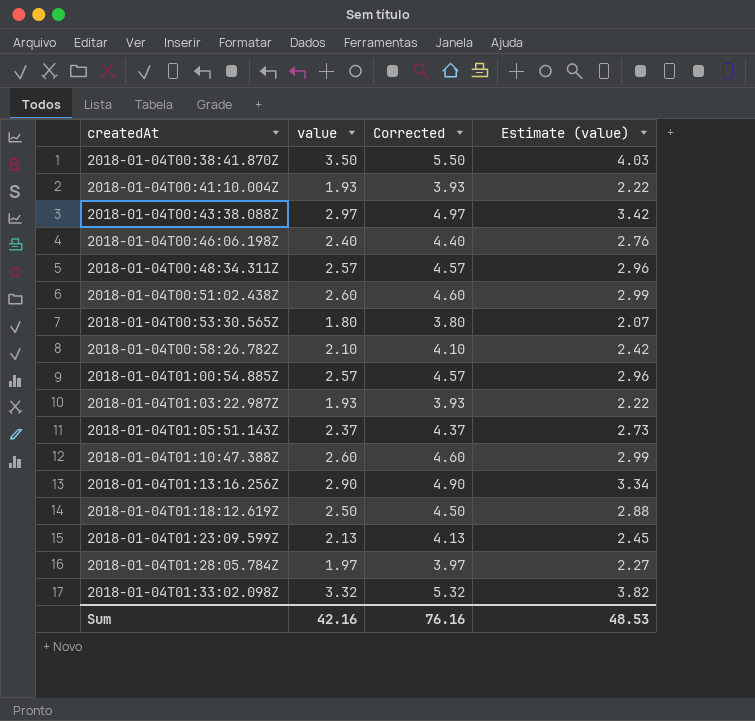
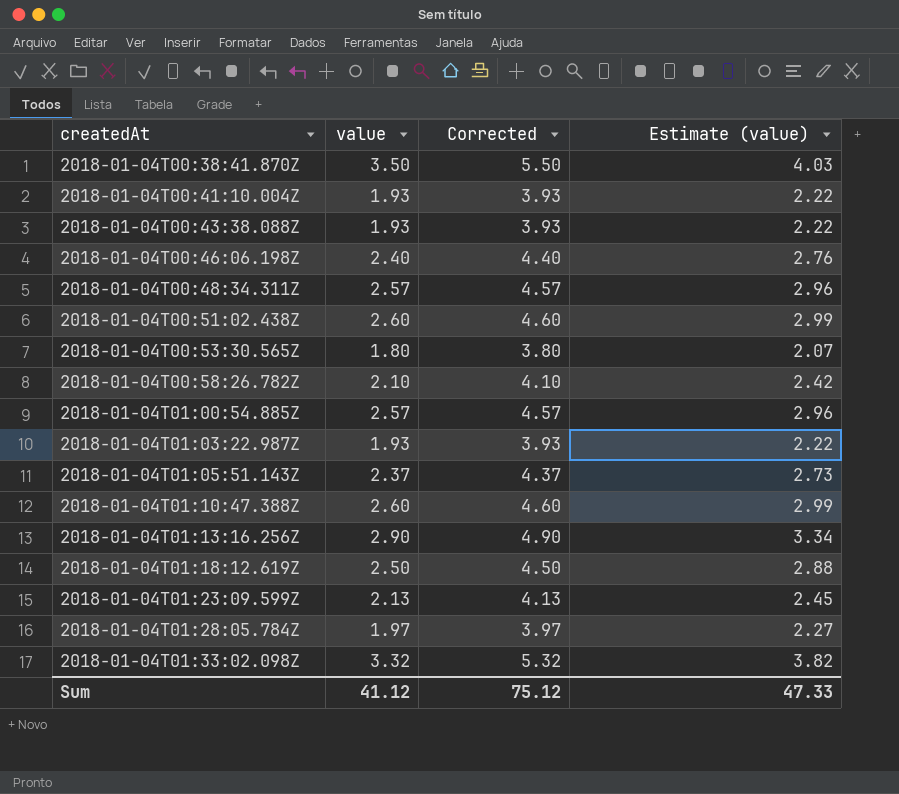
2018-01-04T00:43:38.088Z | value: 2.97 -> 1.93
2018-01-04T00:43:38.088Z | Corrected: 4.97 -> 3.93
2018-01-04T00:43:38.088Z | Estimate (value): 3.42 -> 2.22
Sum | value: 42.16 -> 41.12
Sum | Corrected: 76.16 -> 75.12
Sum | Estimate (value): 48.53 -> 47.33

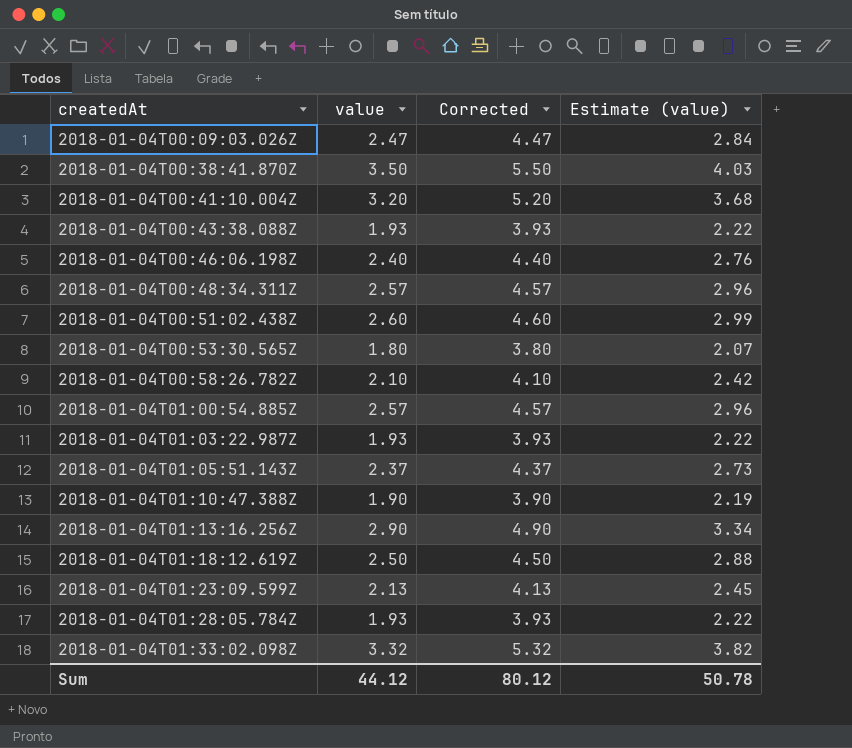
row 2018-01-04T00:09:03.026Z: none -> 2.47 | 4.47 | 2.84
2018-01-04T00:41:10.004Z | value: 1.93 -> 3.20
2018-01-04T00:41:10.004Z | Corrected: 3.93 -> 5.20
2018-01-04T00:41:10.004Z | Estimate (value): 2.22 -> 3.68
2018-01-04T01:10:47.388Z | value: 2.60 -> 1.90
2018-01-04T01:10:47.388Z | Corrected: 4.60 -> 3.90
2018-01-04T01:10:47.388Z | Estimate (value): 2.99 -> 2.19
2018-01-04T01:28:05.784Z | value: 1.97 -> 1.93
2018-01-04T01:28:05.784Z | Corrected: 3.97 -> 3.93
2018-01-04T01:28:05.784Z | Estimate (value): 2.27 -> 2.22
Sum | value: 41.12 -> 44.12
Sum | Corrected: 75.12 -> 80.12
Sum | Estimate (value): 47.33 -> 50.78

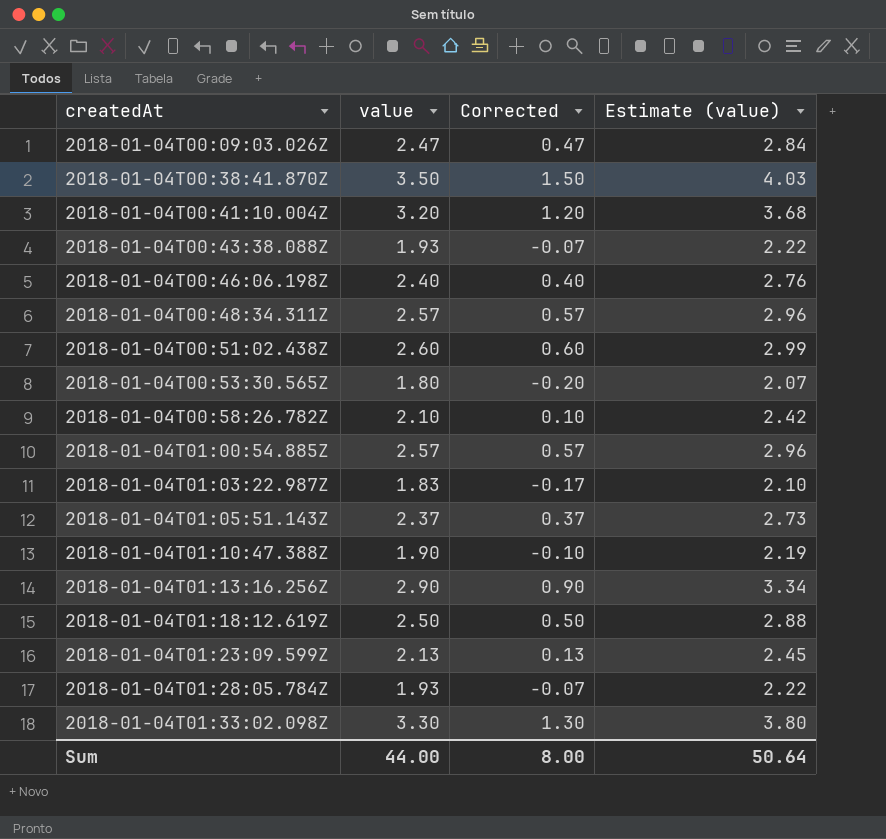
column Corrected | formula: [value] + 2 -> [value] - 2
2018-01-04T01:03:22.987Z | value: 1.93 -> 1.83
2018-01-04T01:03:22.987Z | Estimate (value): 2.22 -> 2.10
2018-01-04T01:33:02.098Z | value: 3.32 -> 3.30
2018-01-04T01:33:02.098Z | Estimate (value): 3.82 -> 3.80
Sum | value: 44.12 -> 44.00
Sum | Corrected: 80.12 -> 8.00
Sum | Estimate (value): 50.78 -> 50.64

